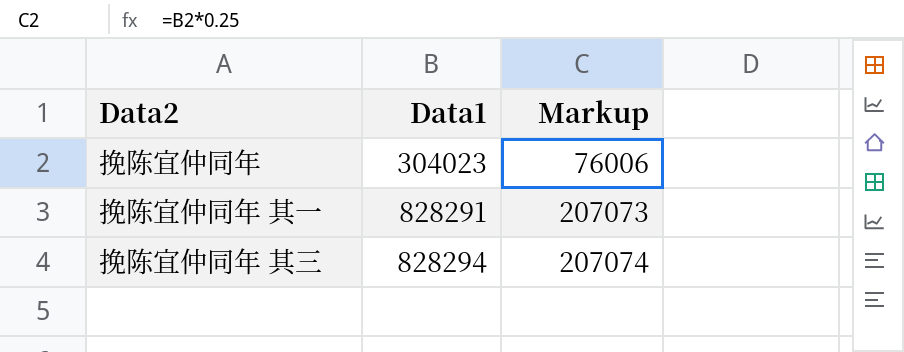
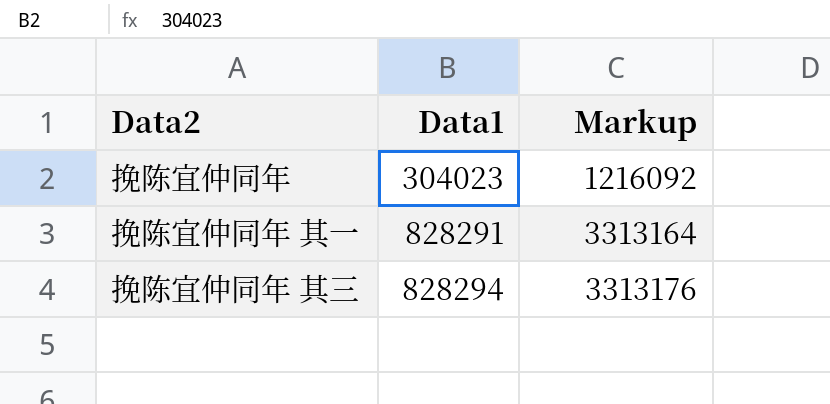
column Markup | formula: [Data1] * 0.25 -> [Data1] * 4

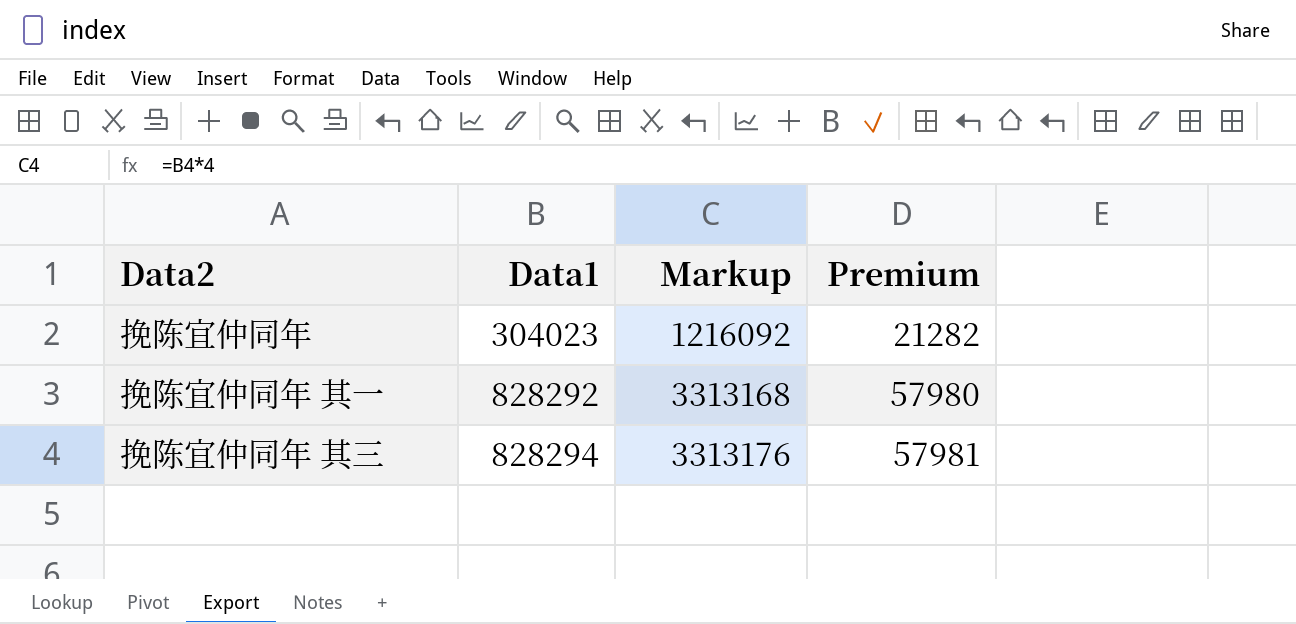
column Premium | formula: none -> [Data1] * 0.07
挽陈宜仲同年 其一 | Data1: 828291 -> 828292
挽陈宜仲同年 其一 | Markup: 3313164 -> 3313168

